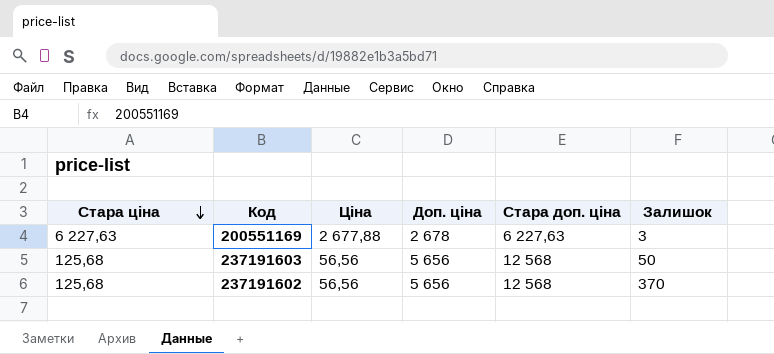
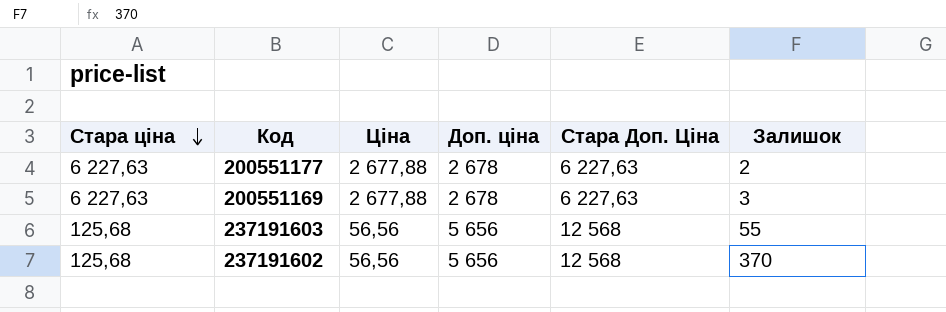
column name: Стара доп. ціна -> Стара Доп. Ціна
row 200551177: none -> 6 227,63 | 2 677,88 | 2 678 | 6 227,63 | 2
237191603 | Залишок: 50 -> 55

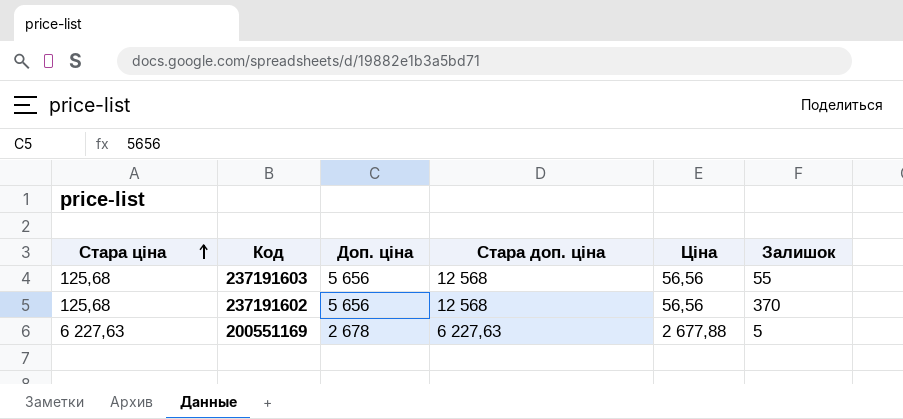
row order: Стара ціна descending -> Стара ціна ascending
column name: Стара Доп. Ціна -> Стара доп. ціна
column Ціна | position: 3 -> 5
row 200551177: 6 227,63 | 2 677,88 | 2 678 | 6 227,63 | 2 -> none
200551169 | Залишок: 3 -> 5

